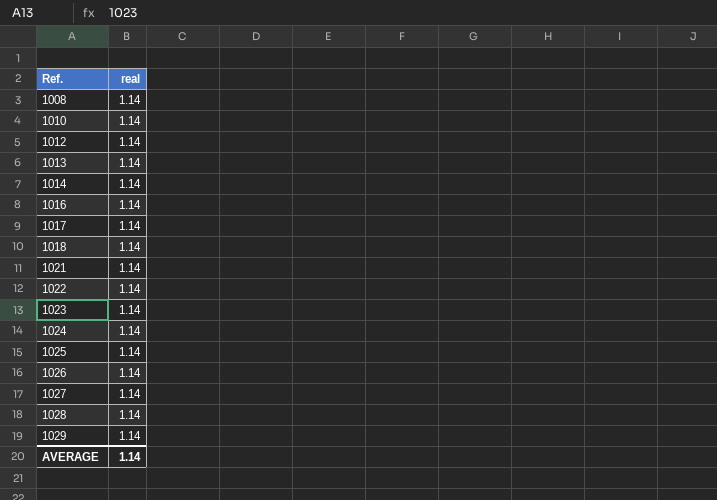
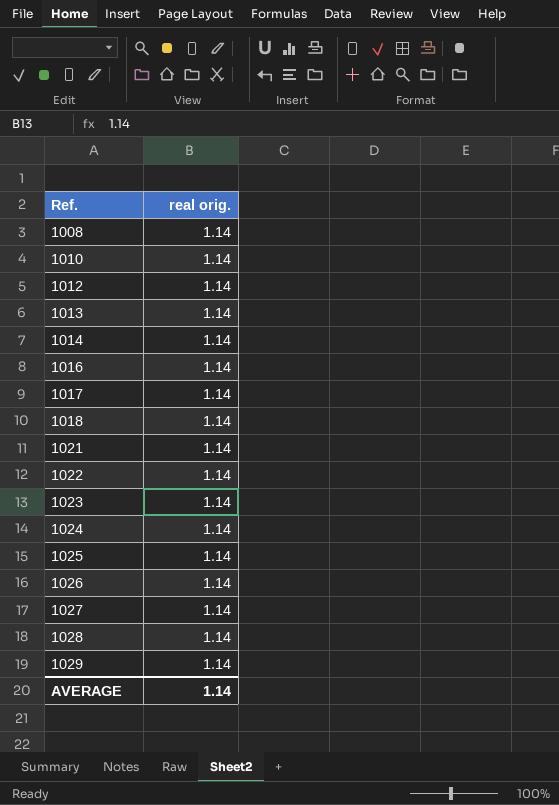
column name: real -> real orig.

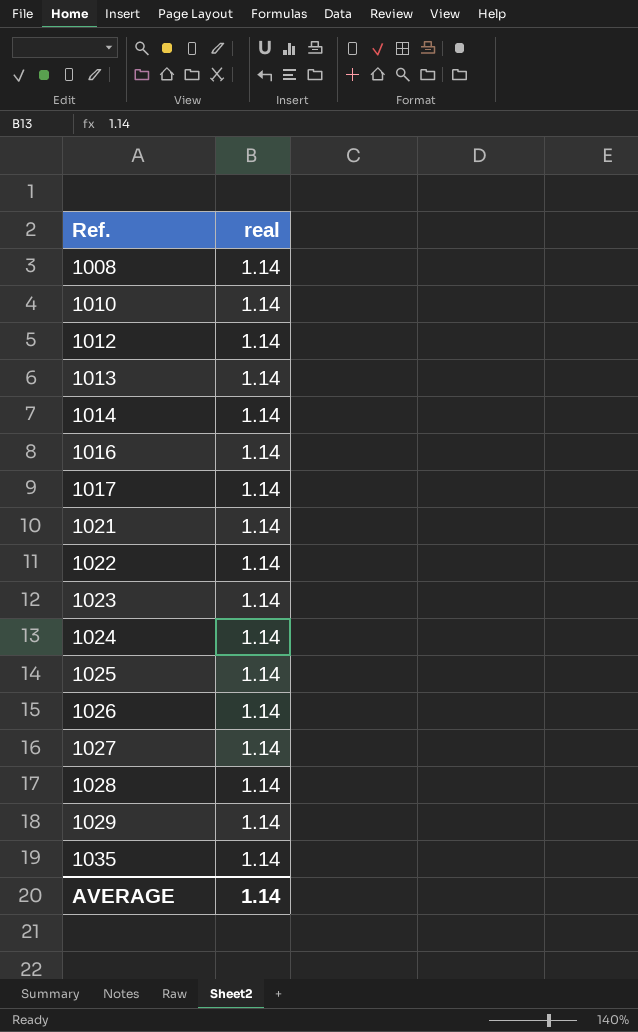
column name: real orig. -> real
row 1018: 1.14 -> none
row 1035: none -> 1.14

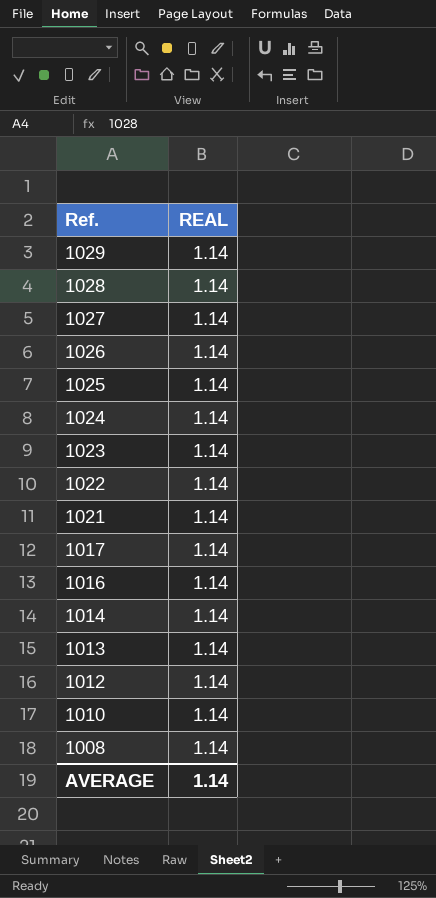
row order: Ref. ascending -> Ref. descending
column name: real -> REAL
row 1035: 1.14 -> none

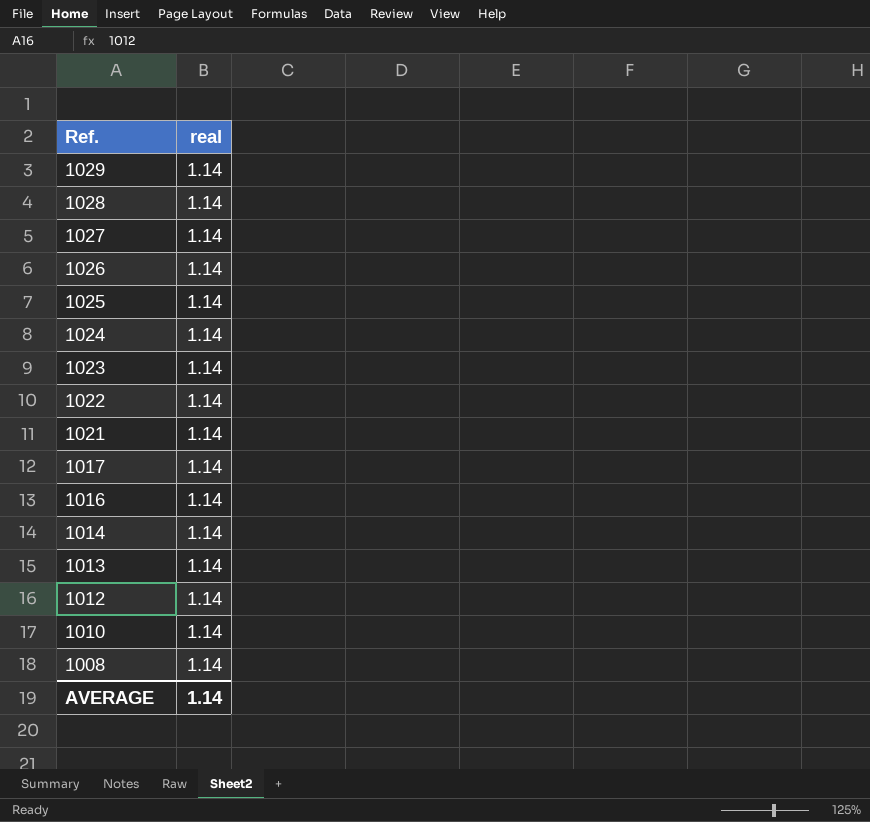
column name: REAL -> real

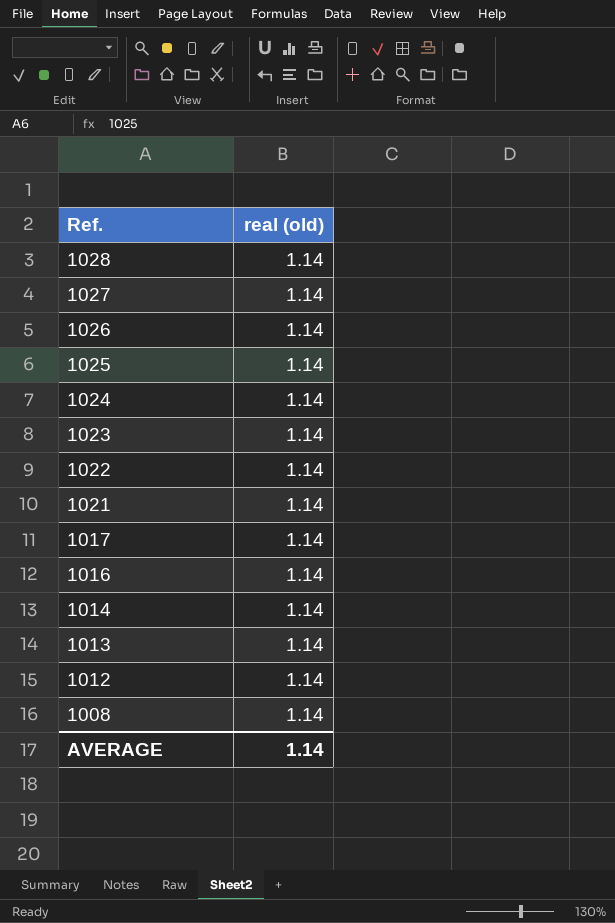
column name: real -> real (old)
row 1029: 1.14 -> none
row 1010: 1.14 -> none

